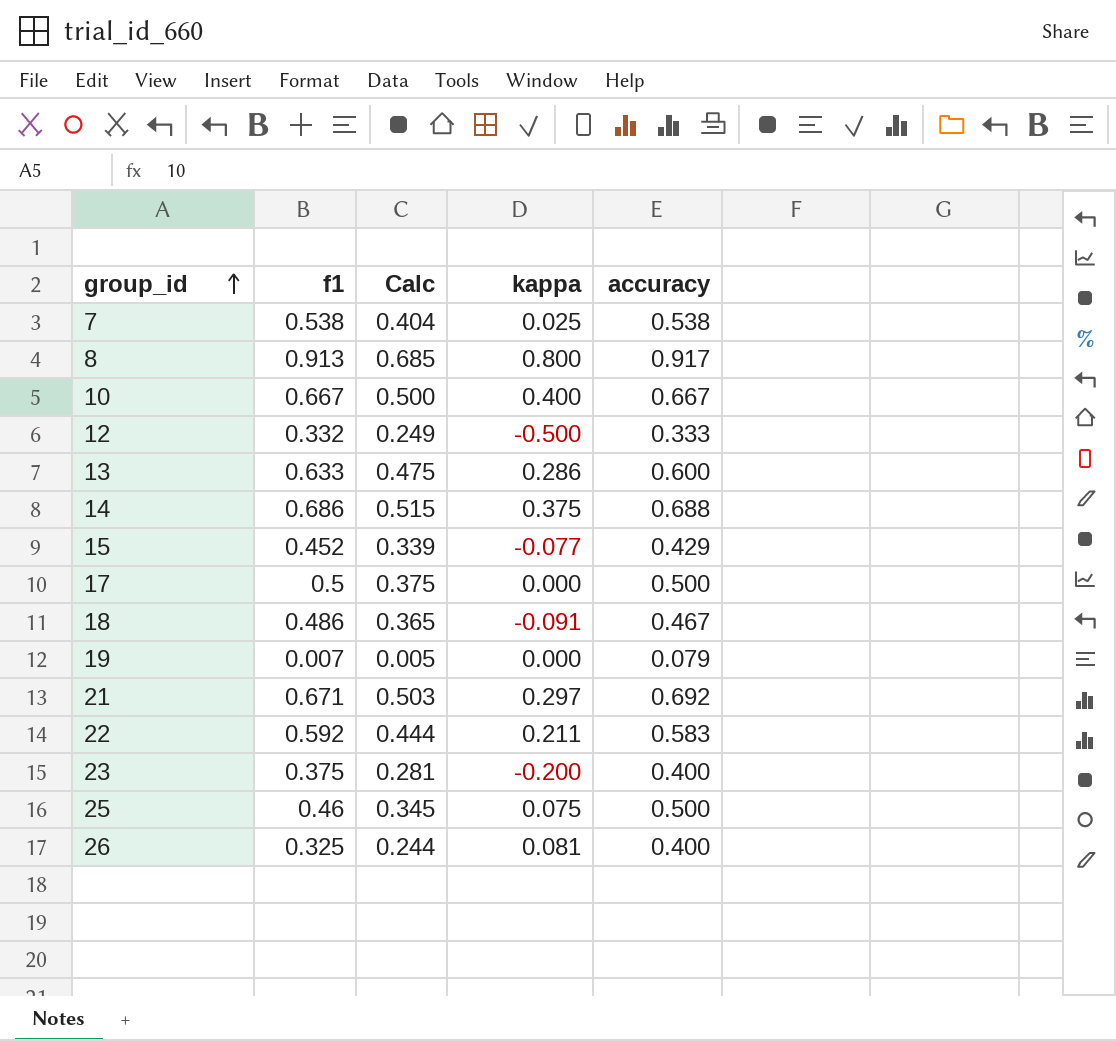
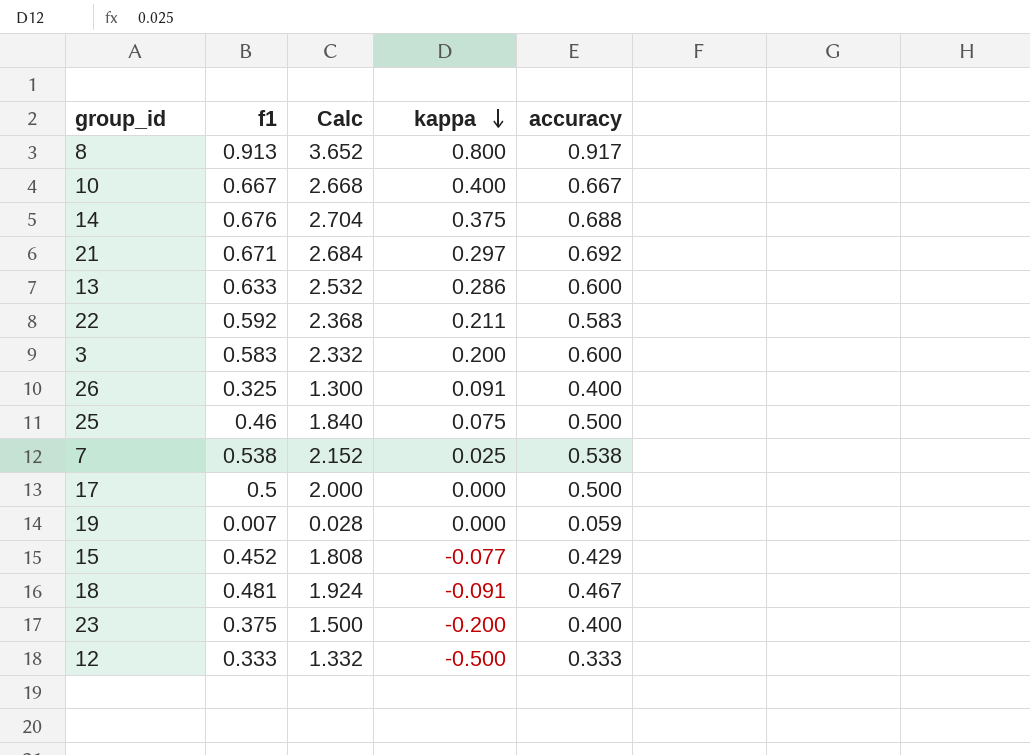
row order: group_id ascending -> kappa descending
column Calc | formula: [f1] * 0.75 -> [f1] * 4
14 | f1: 0.686 -> 0.676
row 3: none -> 0.583 | 2.332 | 0.200 | 0.600
26 | kappa: 0.081 -> 0.091
19 | accuracy: 0.079 -> 0.059
18 | f1: 0.486 -> 0.481
12 | f1: 0.332 -> 0.333

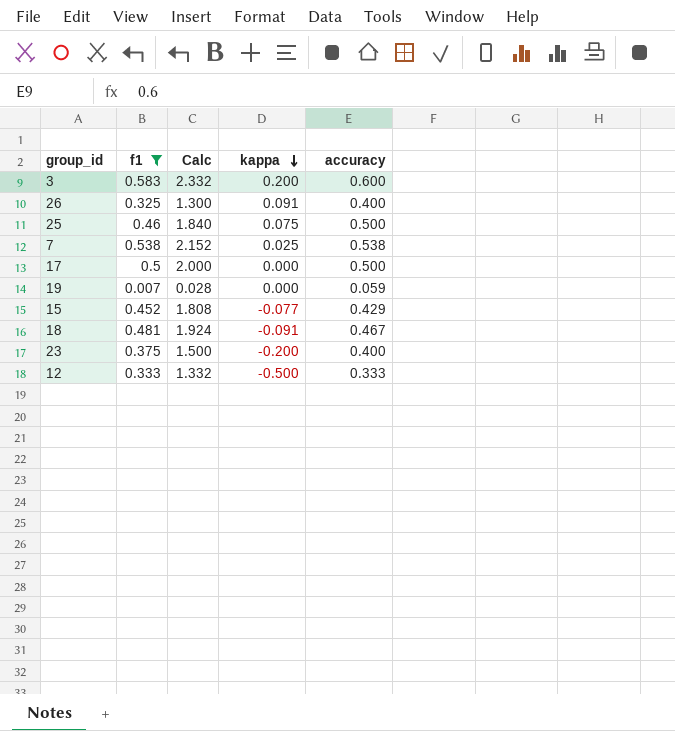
filter: none -> f1 <= 0.583

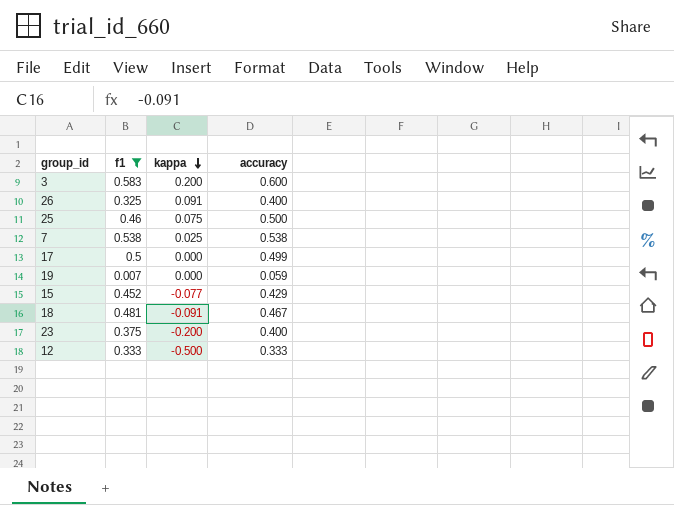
column Calc | formula: [f1] * 4 -> none
17 | accuracy: 0.500 -> 0.499

